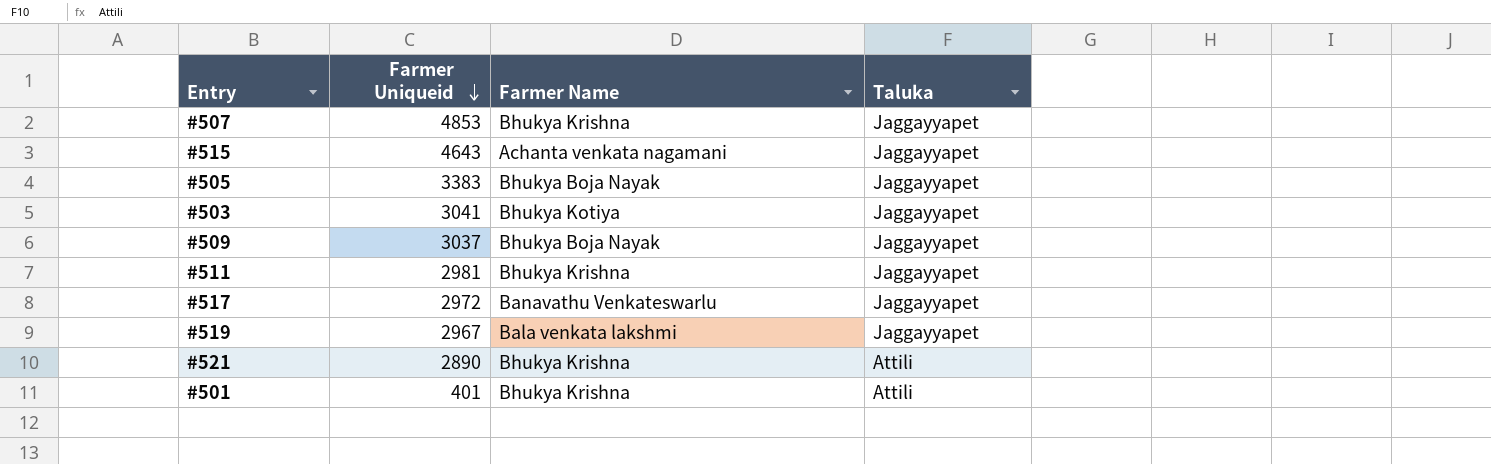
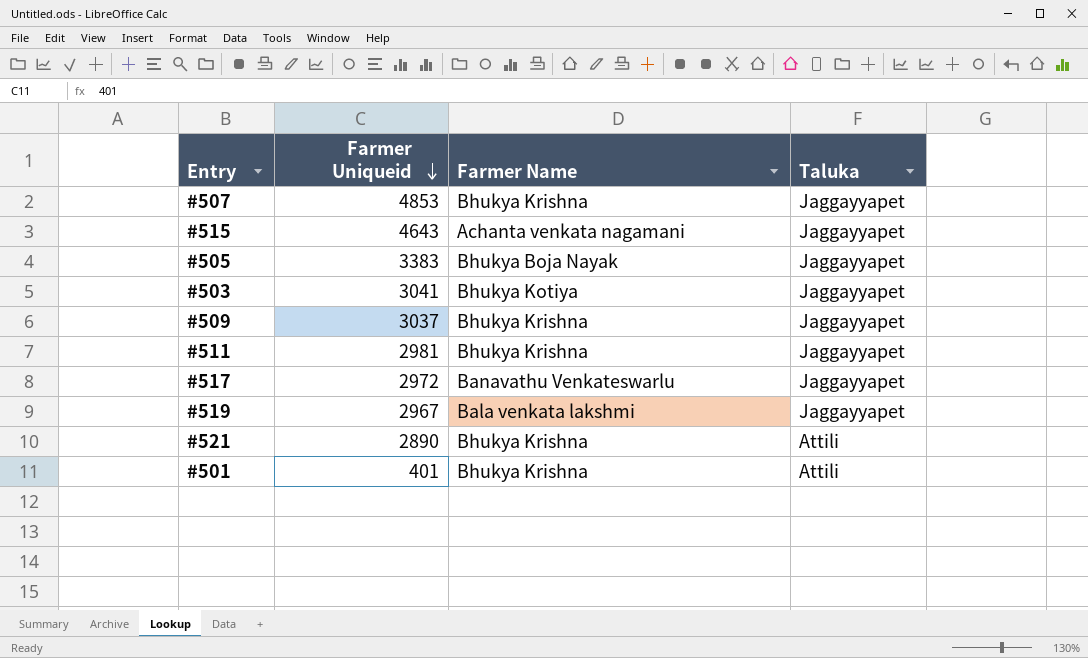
#509 | Farmer Name: Bhukya Boja Nayak -> Bhukya Krishna

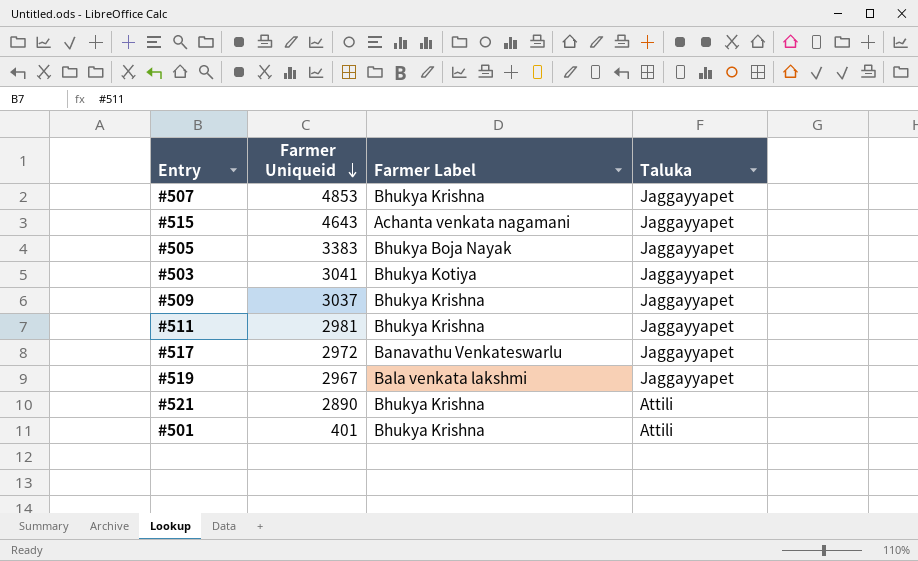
column name: Farmer Name -> Farmer Label

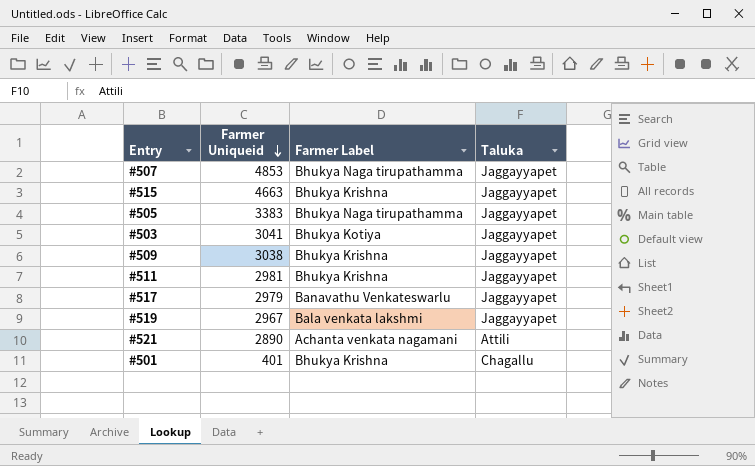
#507 | Farmer Label: Bhukya Krishna -> Bhukya Naga tirupathamma
#515 | Farmer Uniqueid: 4643 -> 4663
#515 | Farmer Label: Achanta venkata nagamani -> Bhukya Krishna
#505 | Farmer Label: Bhukya Boja Nayak -> Bhukya Naga tirupathamma
#509 | Farmer Uniqueid: 3037 -> 3038
#517 | Farmer Uniqueid: 2972 -> 2979
#521 | Farmer Label: Bhukya Krishna -> Achanta venkata nagamani
#501 | Taluka: Attili -> Chagallu

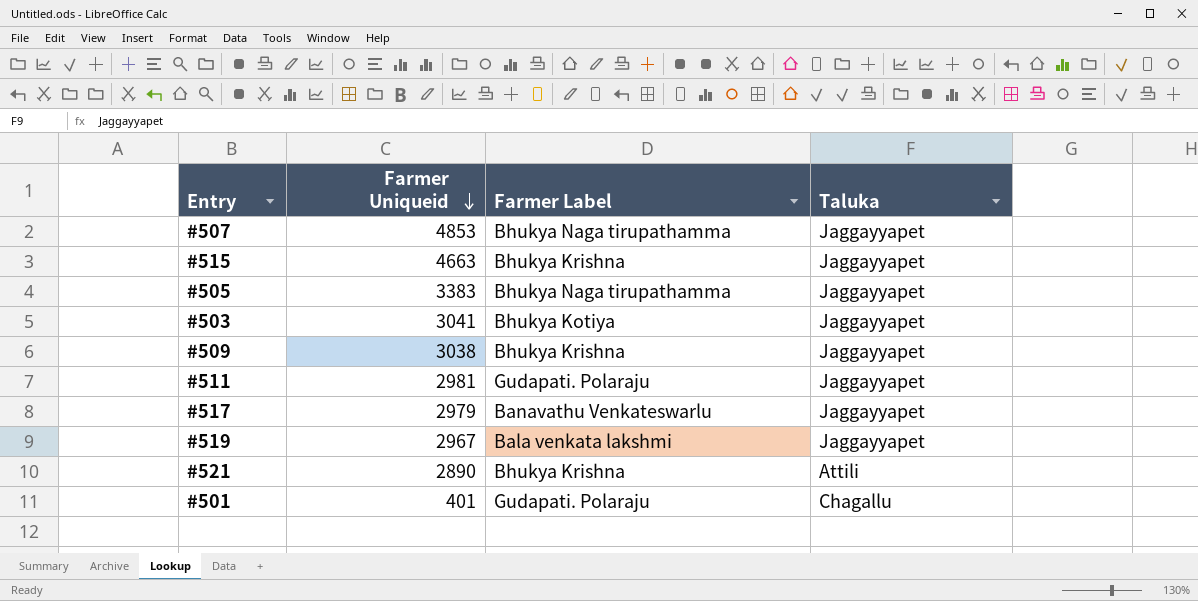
#511 | Farmer Label: Bhukya Krishna -> Gudapati. Polaraju
#521 | Farmer Label: Achanta venkata nagamani -> Bhukya Krishna
#501 | Farmer Label: Bhukya Krishna -> Gudapati. Polaraju

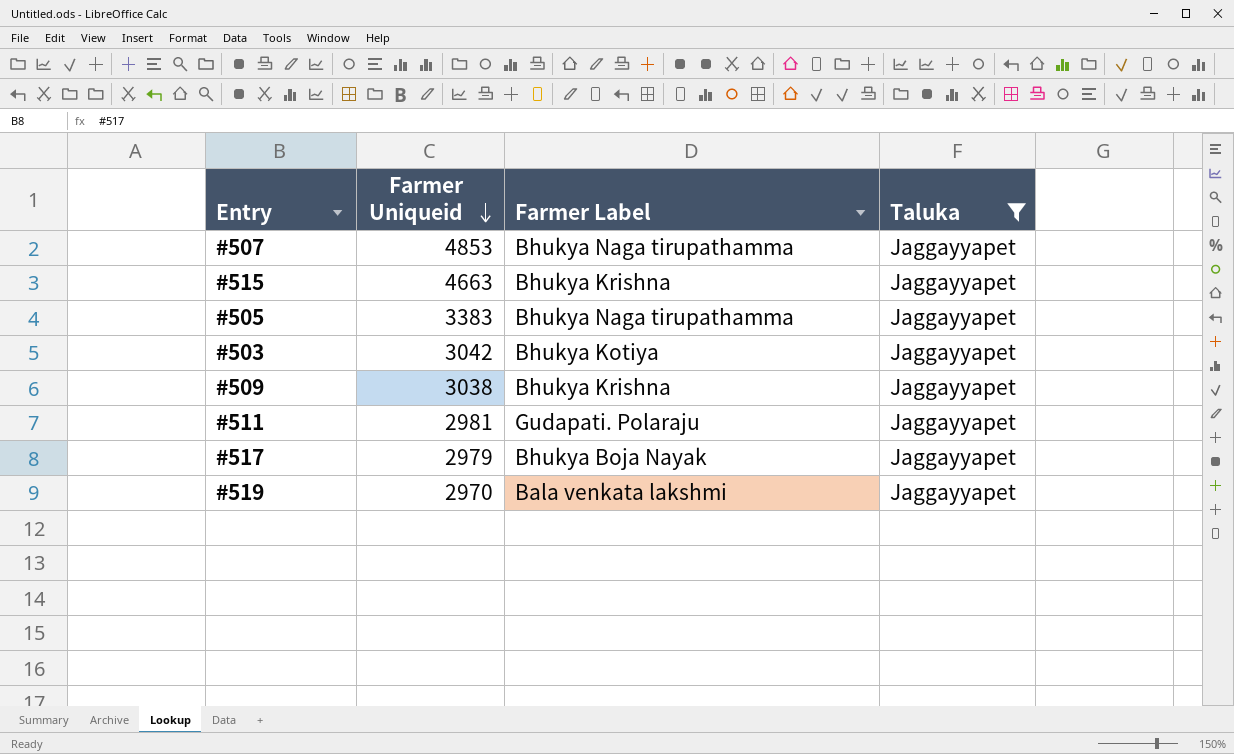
filter: none -> Taluka = Jaggayyapet
#503 | Farmer Uniqueid: 3041 -> 3042
#517 | Farmer Label: Banavathu Venkateswarlu -> Bhukya Boja Nayak
#519 | Farmer Uniqueid: 2967 -> 2970

